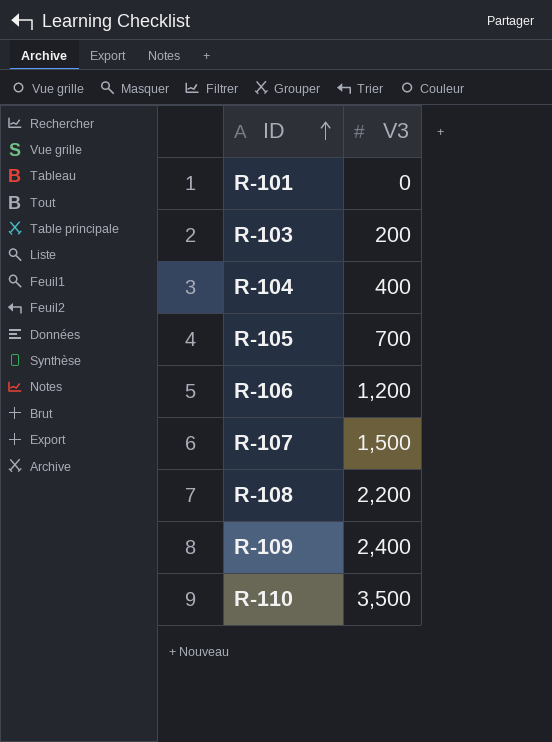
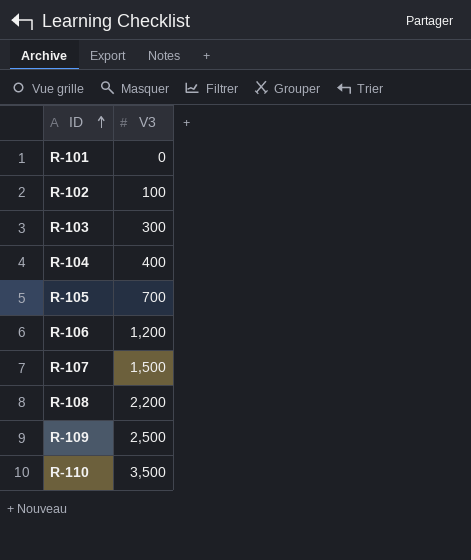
row R-102: none -> 100
R-103 | V3: 200 -> 300
R-109 | V3: 2,400 -> 2,500

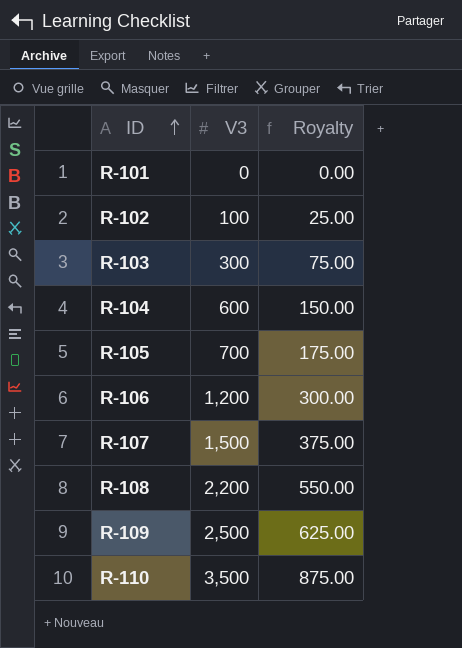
column Royalty | formula: none -> [V3] * 0.25
R-104 | V3: 400 -> 600

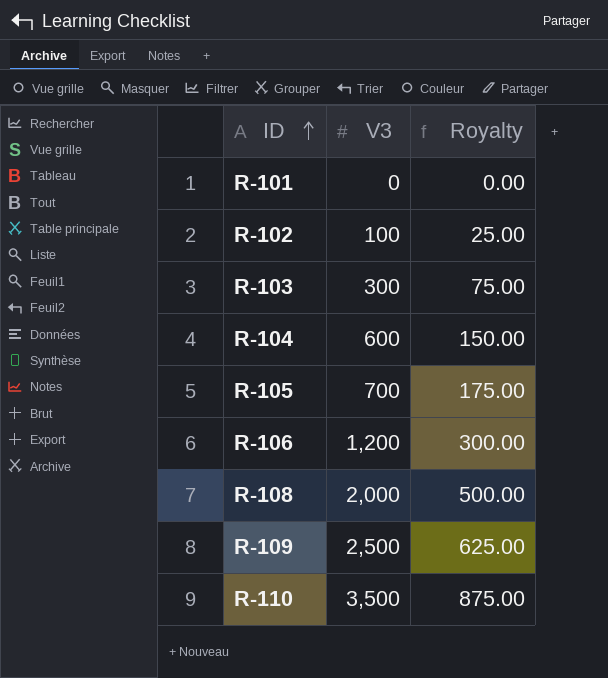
row R-107: 1,500 | 375.00 -> none
R-108 | V3: 2,200 -> 2,000
R-108 | Royalty: 550.00 -> 500.00

